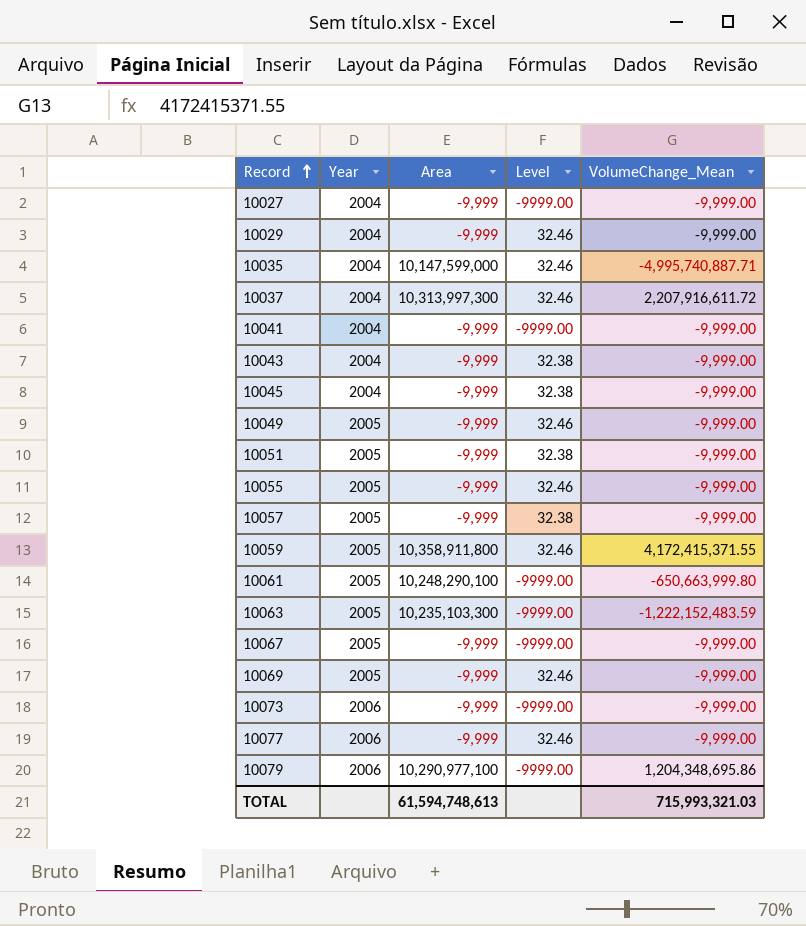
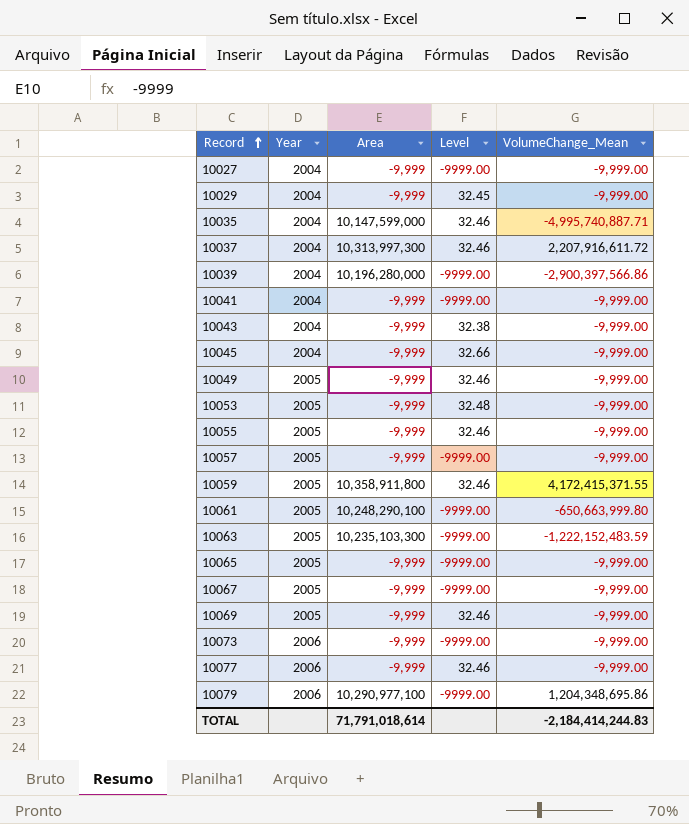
row 10051: 2005 | -9,999 | 32.38 | -9,999.00 -> none
10029 | Level: 32.46 -> 32.45
row 10039: none -> 2004 | 10,196,280,000 | -9999.00 | -2,900,397,566.86
10045 | Level: 32.38 -> 32.66
row 10053: none -> 2005 | -9,999 | 32.48 | -9,999.00
10057 | Level: 32.38 -> -9999.00
row 10065: none -> 2005 | -9,999 | -9999.00 | -9,999.00
TOTAL | Area: 61,594,748,613 -> 71,791,018,614
TOTAL | VolumeChange_Mean: 715,993,321.03 -> -2,184,414,244.83

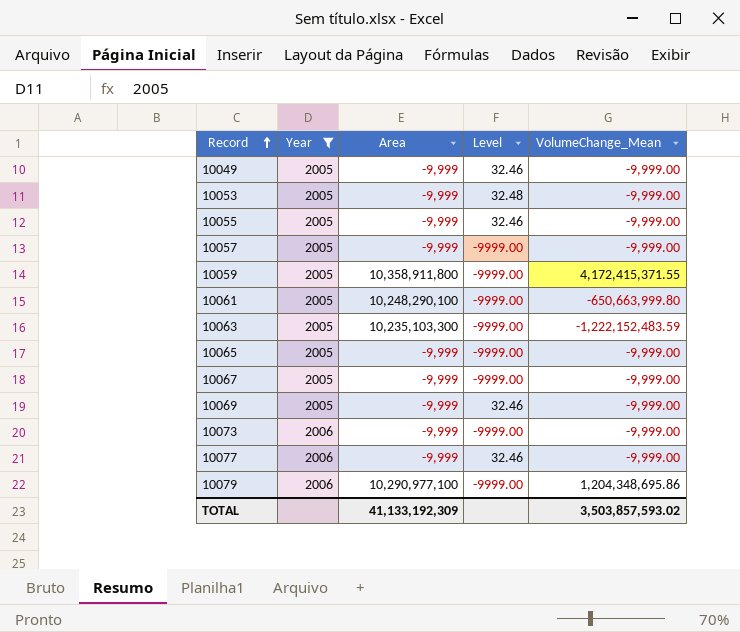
filter: none -> Year != 2004
10059 | Level: 32.46 -> -9999.00
TOTAL | Area: 71,791,018,614 -> 41,133,192,309
TOTAL | VolumeChange_Mean: -2,184,414,244.83 -> 3,503,857,593.02

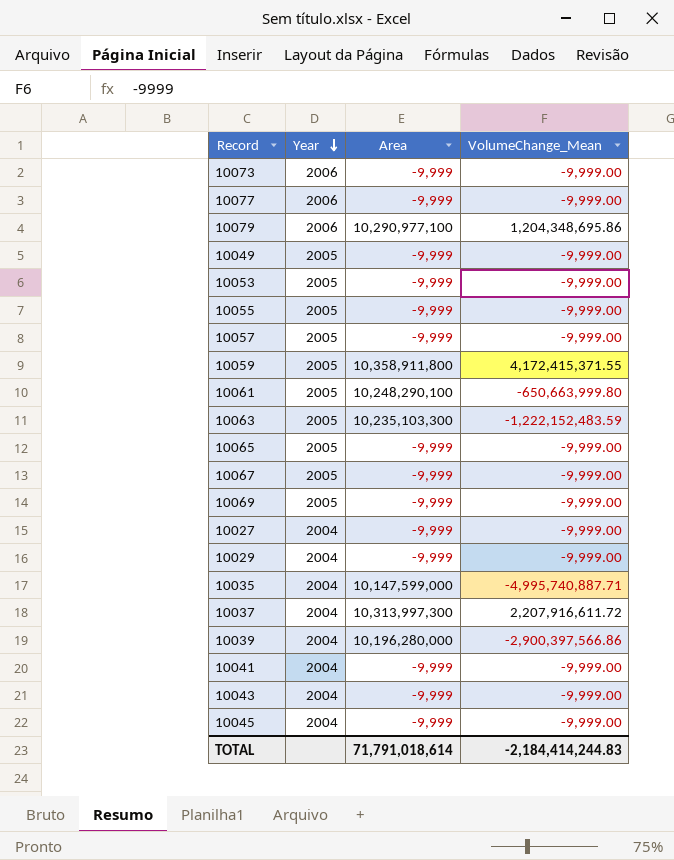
filter: Year != 2004 -> none
row order: Record ascending -> Year descending
column Level | position: 4 -> none
TOTAL | Area: 41,133,192,309 -> 71,791,018,614
TOTAL | VolumeChange_Mean: 3,503,857,593.02 -> -2,184,414,244.83

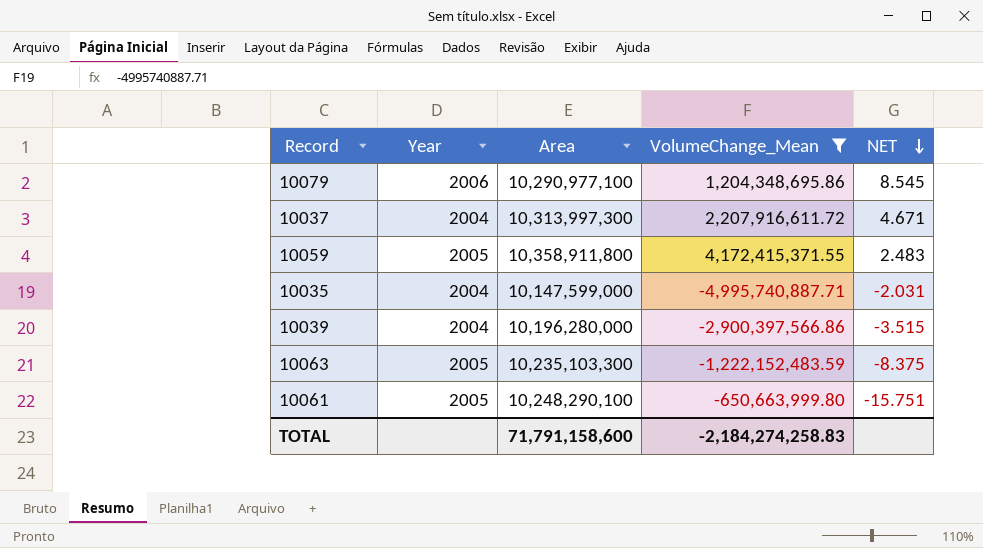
filter: none -> VolumeChange_Mean != -9,999.00
row order: Year descending -> NET descending
column NET | formula: none -> [Area] / [VolumeChange_Mean]
TOTAL | Area: 71,791,018,614 -> 71,791,158,600
TOTAL | VolumeChange_Mean: -2,184,414,244.83 -> -2,184,274,258.83

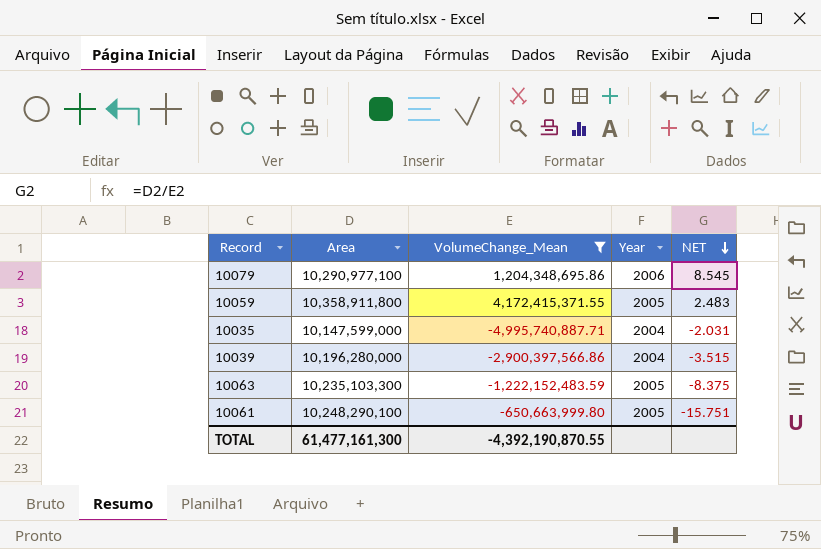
column Year | position: 2 -> 4
row 10037: 2004 | 10,313,997,300 | 2,207,916,611.72 | 4.671 -> none
TOTAL | Area: 71,791,158,600 -> 61,477,161,300
TOTAL | VolumeChange_Mean: -2,184,274,258.83 -> -4,392,190,870.55

